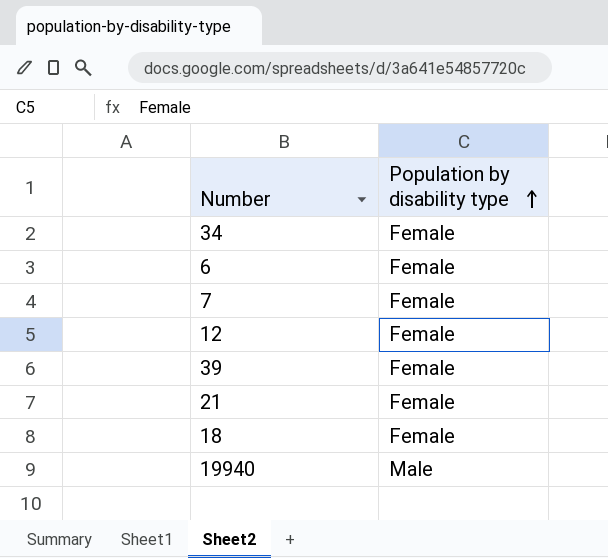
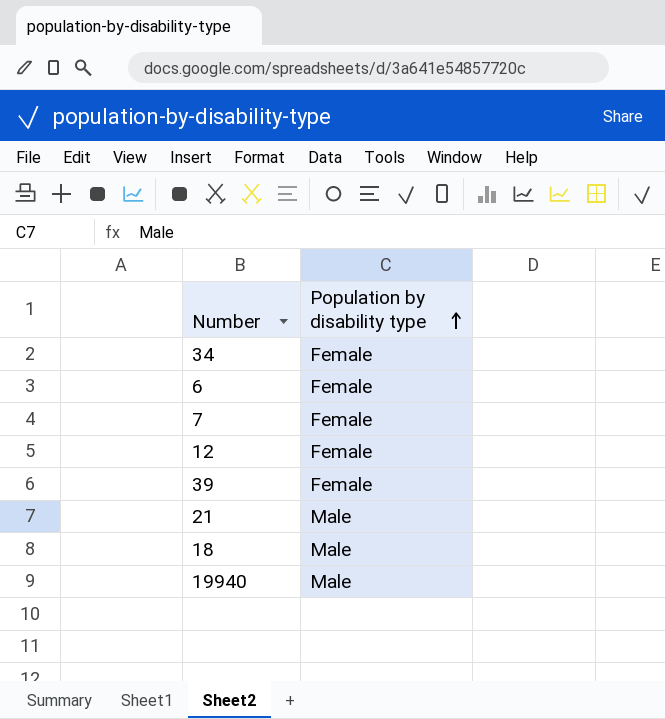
21 | Population by disability type: Female -> Male
18 | Population by disability type: Female -> Male

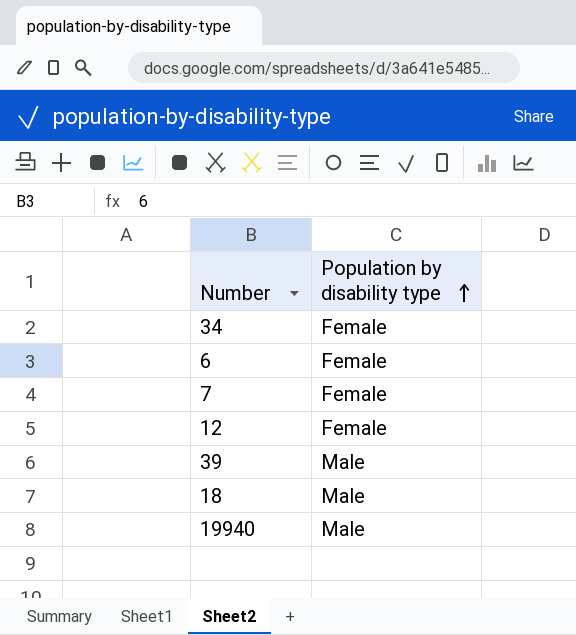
row 21: Male -> none
39 | Population by disability type: Female -> Male

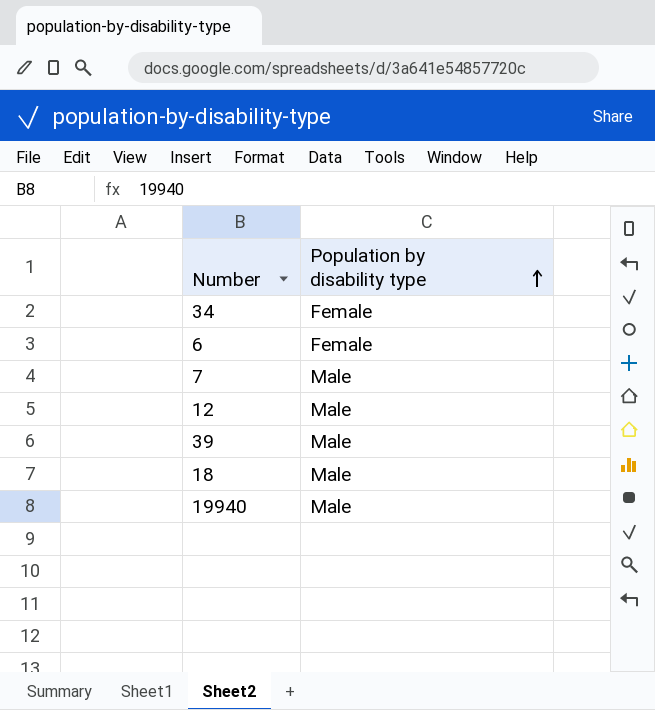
7 | Population by disability type: Female -> Male
12 | Population by disability type: Female -> Male

